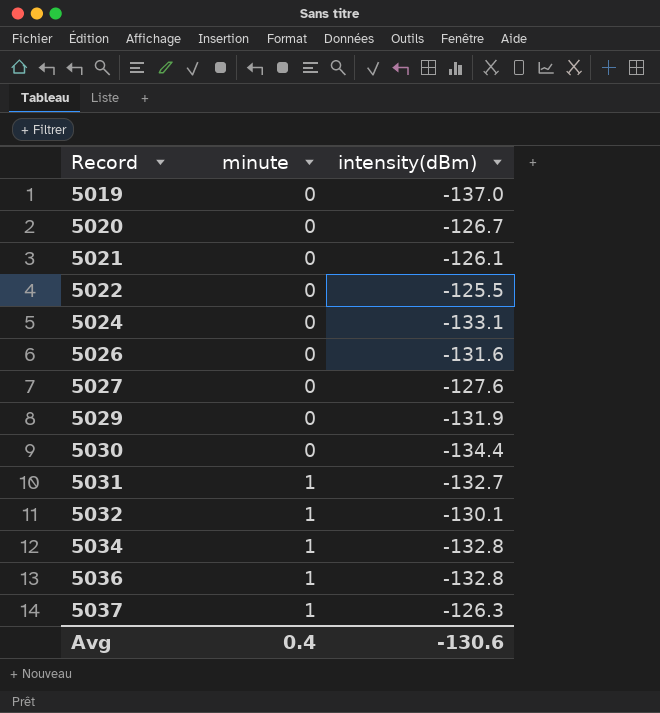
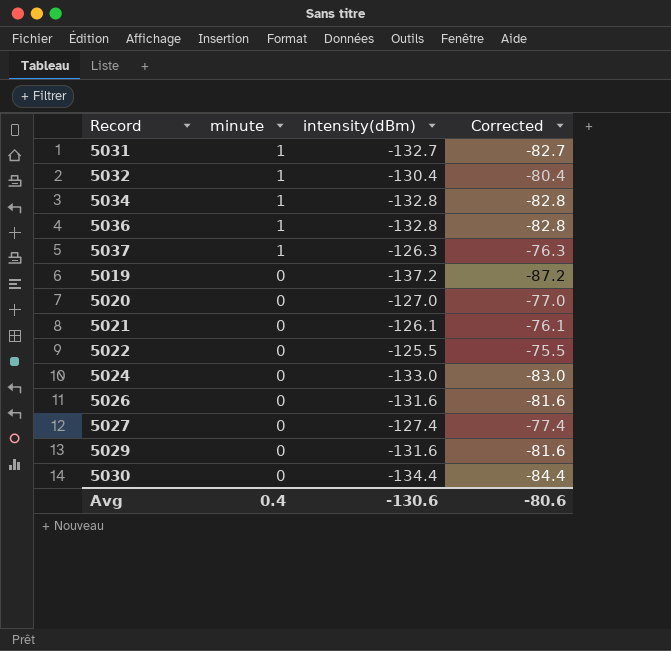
row order: Record ascending -> minute descending
column Corrected | formula: none -> [intensity(dBm)] + 50
5032 | intensity(dBm): -130.1 -> -130.4
5019 | intensity(dBm): -137.0 -> -137.2
5020 | intensity(dBm): -126.7 -> -127.0
5024 | intensity(dBm): -133.1 -> -133.0
5027 | intensity(dBm): -127.6 -> -127.4
5029 | intensity(dBm): -131.9 -> -131.6

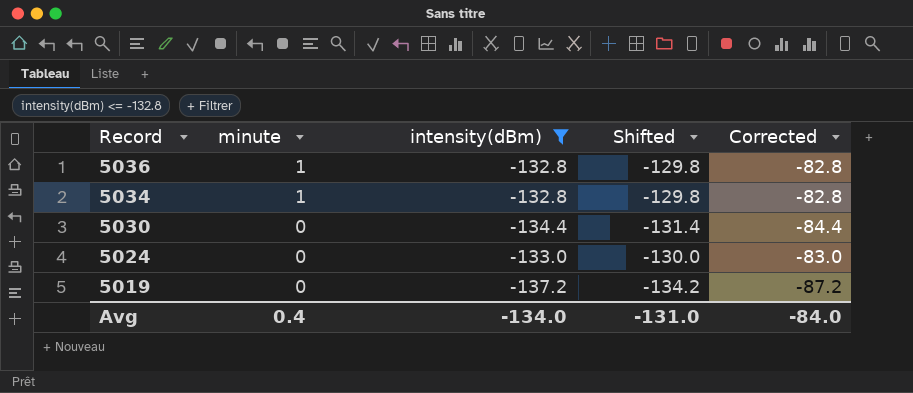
filter: none -> intensity(dBm) <= -132.8
row order: minute descending -> Record descending
column Shifted | formula: none -> [intensity(dBm)] + 3
Avg | intensity(dBm): -130.6 -> -134.0
Avg | Corrected: -80.6 -> -84.0

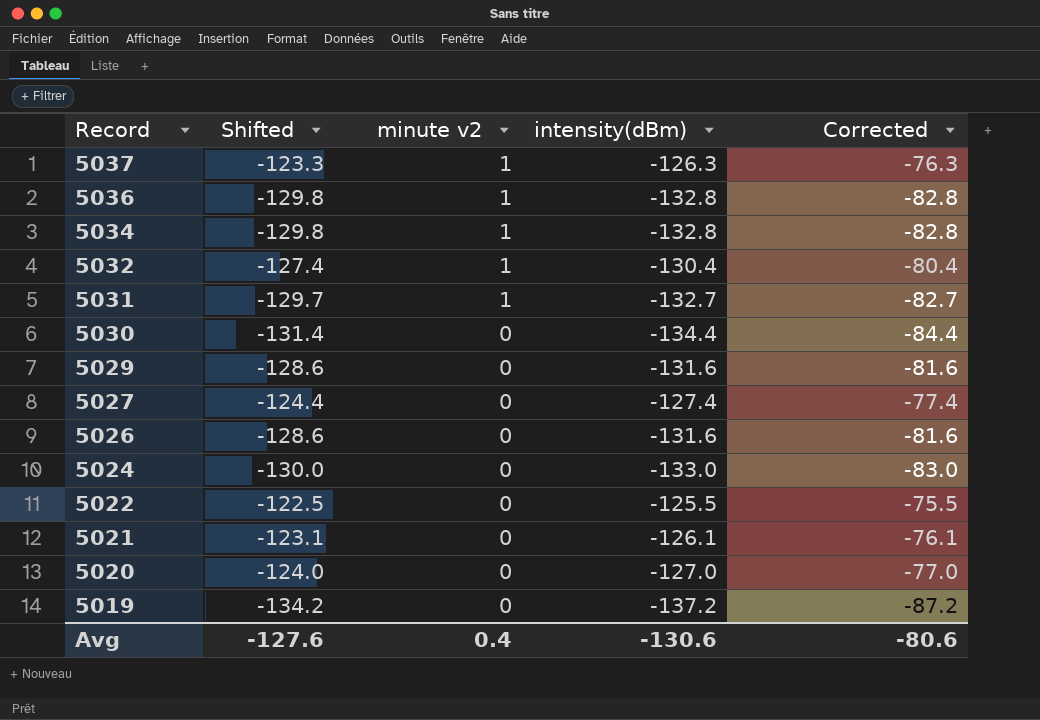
filter: intensity(dBm) <= -132.8 -> none
column Shifted | position: 4 -> 2
column name: minute -> minute v2
Avg | Shifted: -131.0 -> -127.6
Avg | intensity(dBm): -134.0 -> -130.6
Avg | Corrected: -84.0 -> -80.6

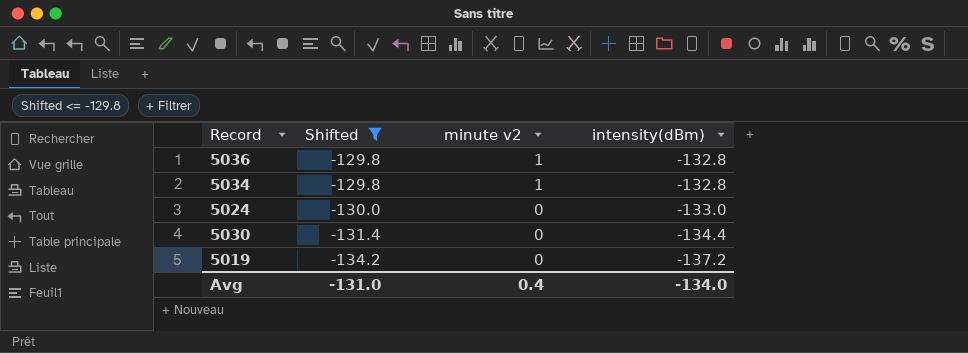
filter: none -> Shifted <= -129.8
row order: Record descending -> Shifted descending
column Corrected | formula: [intensity(dBm)] + 50 -> none
Avg | Shifted: -127.6 -> -131.0
Avg | intensity(dBm): -130.6 -> -134.0

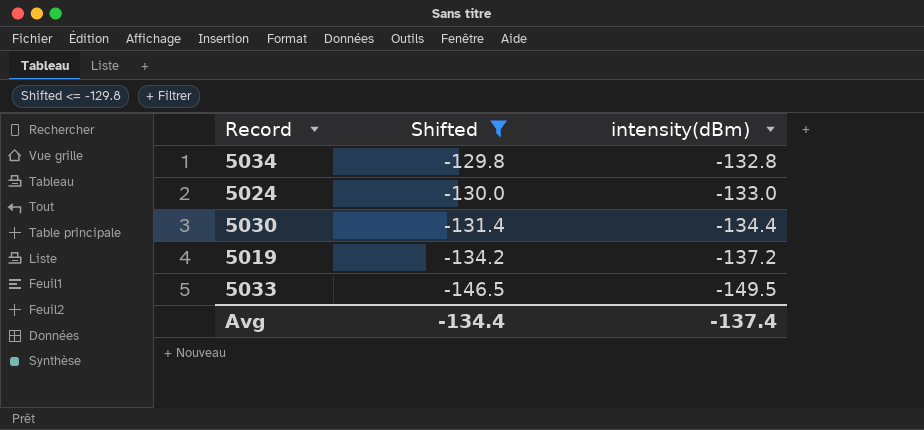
column minute v2 | position: 3 -> none
row 5036: -129.8 | 1 | -132.8 -> none
row 5033: none -> -146.5 | -149.5
Avg | Shifted: -131.0 -> -134.4
Avg | intensity(dBm): -134.0 -> -137.4

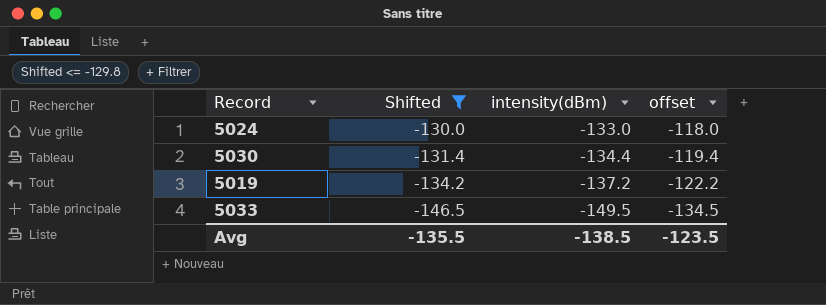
column offset | formula: none -> [intensity(dBm)] + 15
row 5034: -129.8 | -132.8 -> none
Avg | Shifted: -134.4 -> -135.5
Avg | intensity(dBm): -137.4 -> -138.5

